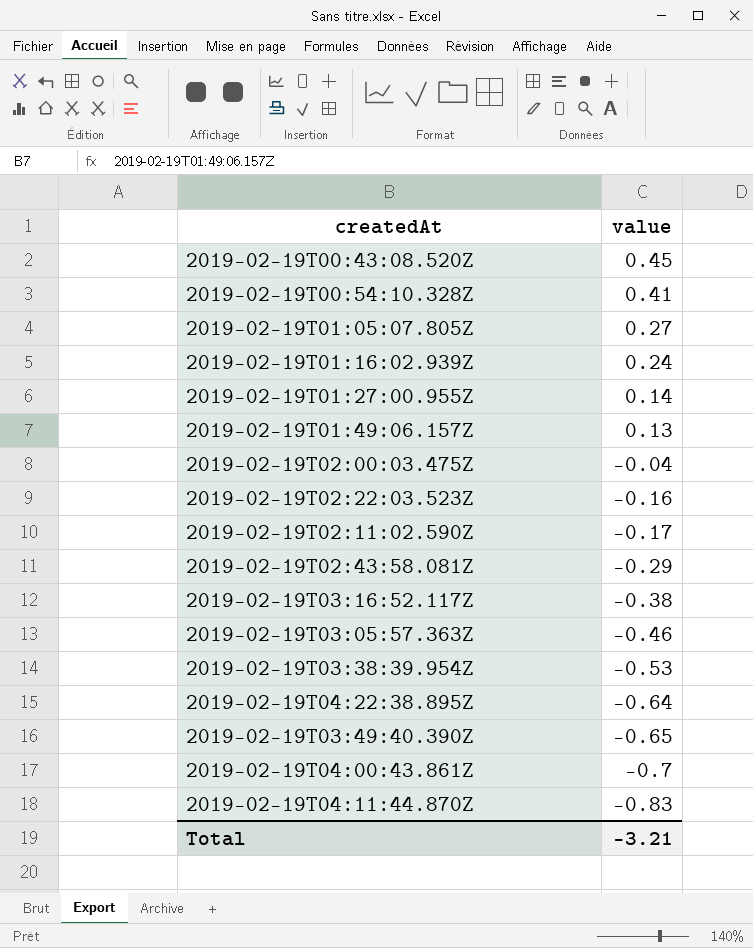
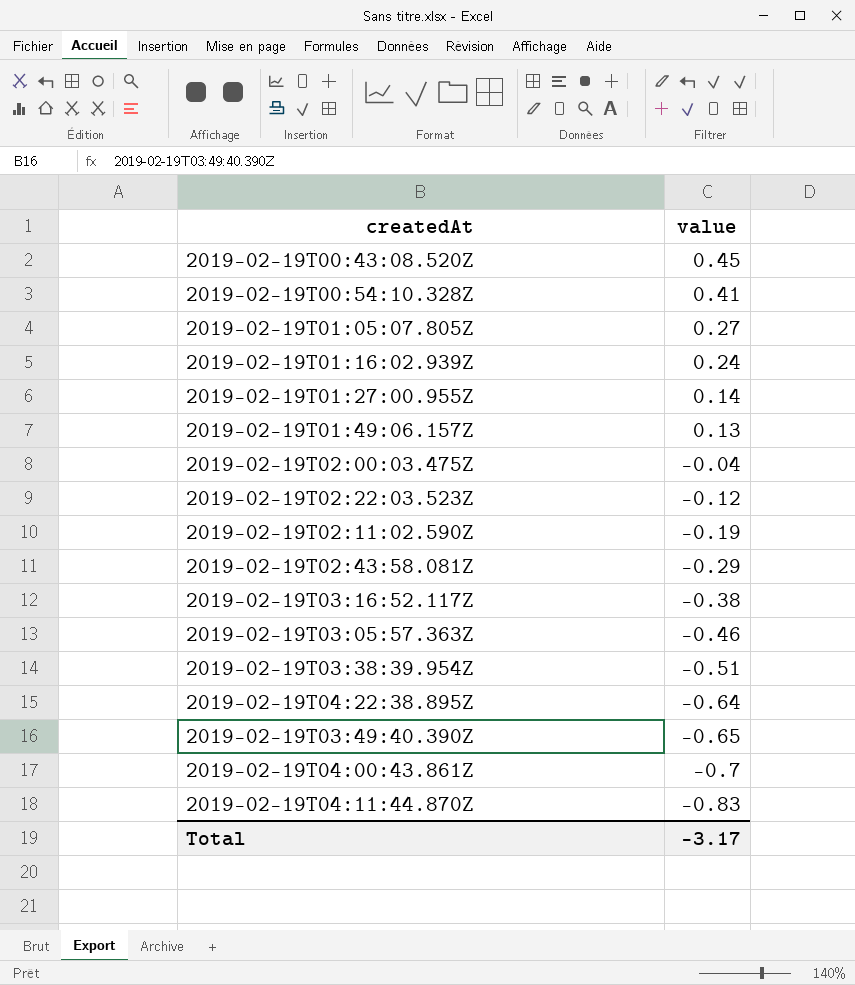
2019-02-19T02:22:03.523Z | value: -0.16 -> -0.12
2019-02-19T02:11:02.590Z | value: -0.17 -> -0.19
2019-02-19T03:38:39.954Z | value: -0.53 -> -0.51
Total | value: -3.21 -> -3.17

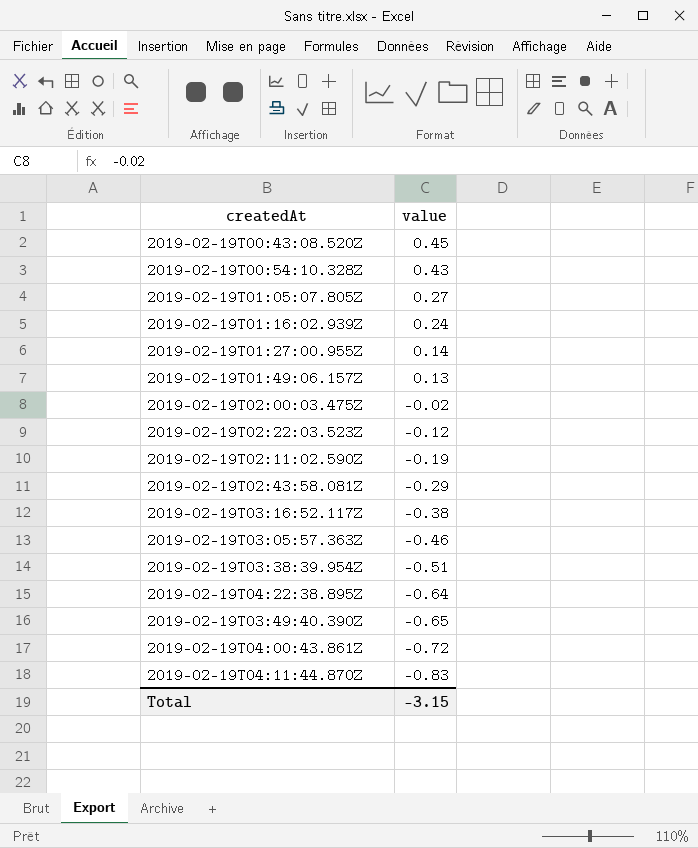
2019-02-19T00:54:10.328Z | value: 0.41 -> 0.43
2019-02-19T02:00:03.475Z | value: -0.04 -> -0.02
2019-02-19T04:00:43.861Z | value: -0.7 -> -0.72
Total | value: -3.17 -> -3.15

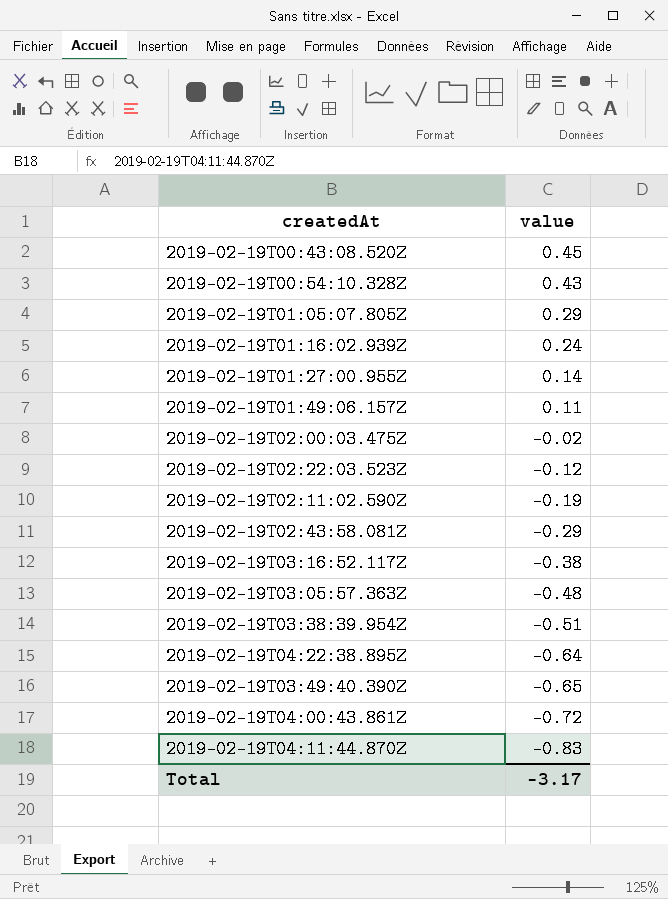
2019-02-19T01:05:07.805Z | value: 0.27 -> 0.29
2019-02-19T01:49:06.157Z | value: 0.13 -> 0.11
2019-02-19T03:05:57.363Z | value: -0.46 -> -0.48
Total | value: -3.15 -> -3.17

